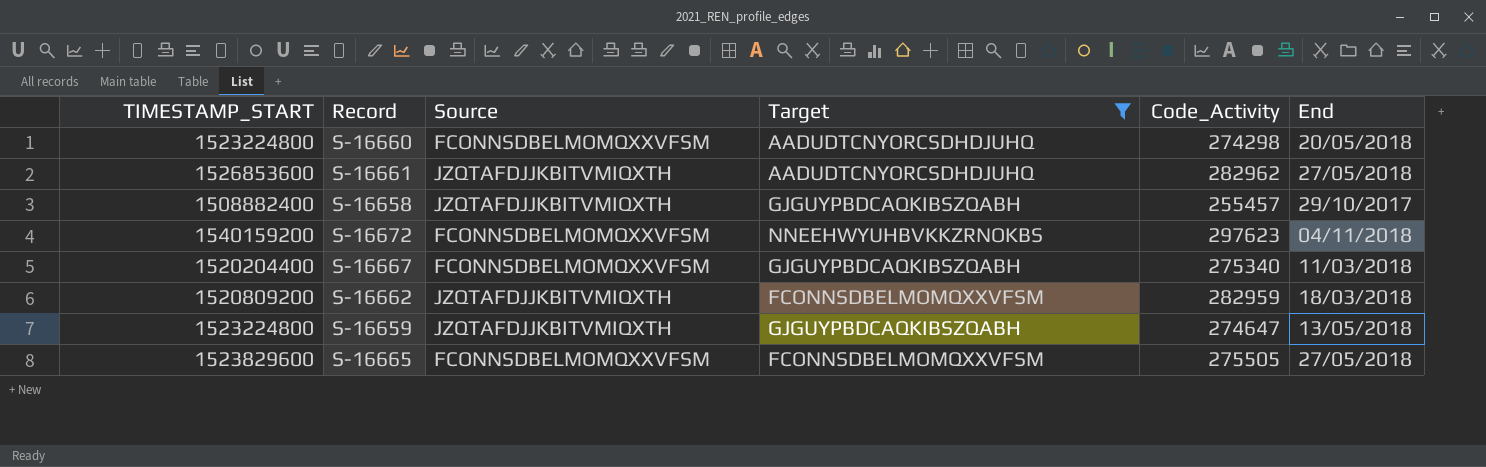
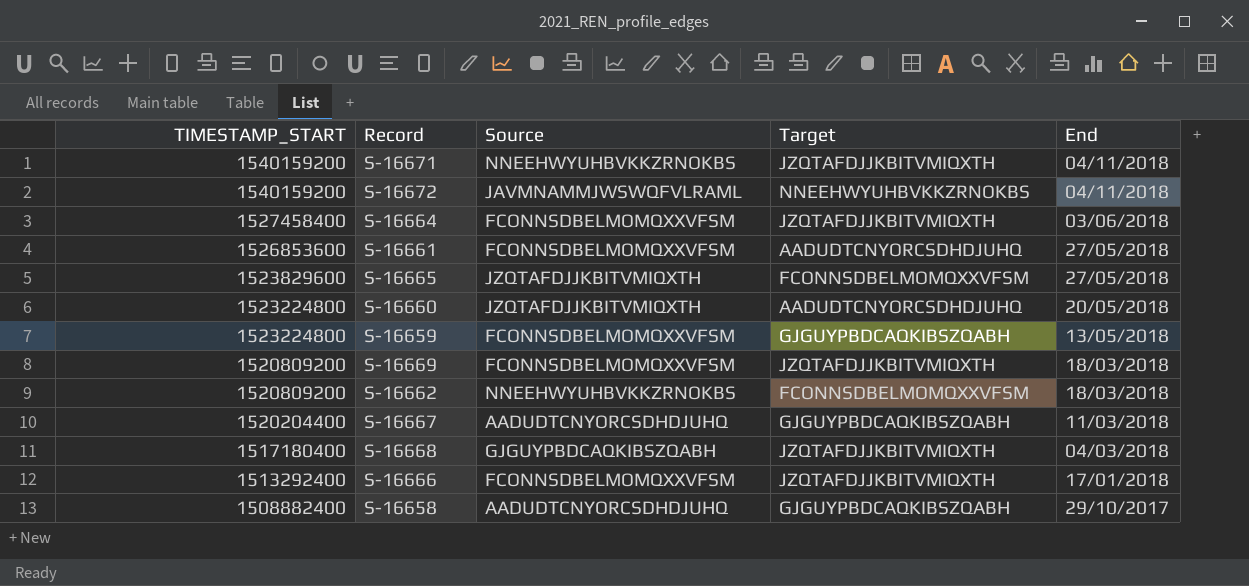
filter: Target != JZQTAFDJJKBITVMIQXTH -> none
row order: none -> TIMESTAMP_START descending
column Code_Activity | position: 5 -> none
S-16672 | Source: FCONNSDBELMOMQXXVFSM -> JAVMNAMMJWSWQFVLRAML
S-16661 | Source: JZQTAFDJJKBITVMIQXTH -> FCONNSDBELMOMQXXVFSM
S-16665 | Source: FCONNSDBELMOMQXXVFSM -> JZQTAFDJJKBITVMIQXTH
S-16660 | Source: FCONNSDBELMOMQXXVFSM -> JZQTAFDJJKBITVMIQXTH
S-16659 | Source: JZQTAFDJJKBITVMIQXTH -> FCONNSDBELMOMQXXVFSM
S-16662 | Source: JZQTAFDJJKBITVMIQXTH -> NNEEHWYUHBVKKZRNOKBS
S-16667 | Source: FCONNSDBELMOMQXXVFSM -> AADUDTCNYORCSDHDJUHQ
S-16658 | Source: JZQTAFDJJKBITVMIQXTH -> AADUDTCNYORCSDHDJUHQ

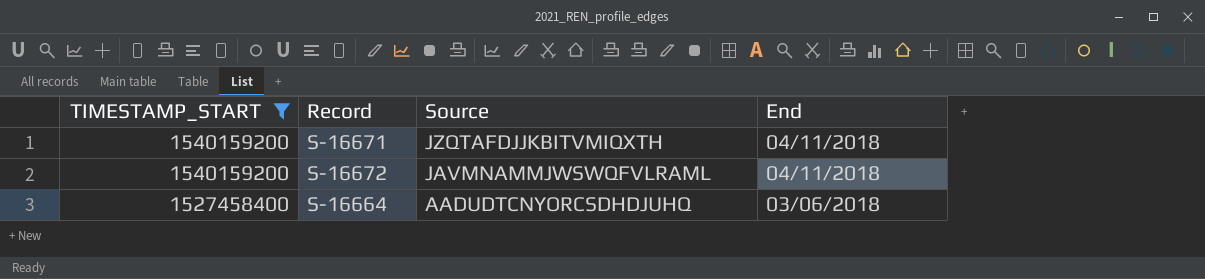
filter: none -> TIMESTAMP_START >= 1527458400
column Target | position: 4 -> none
S-16671 | Source: NNEEHWYUHBVKKZRNOKBS -> JZQTAFDJJKBITVMIQXTH
S-16664 | Source: FCONNSDBELMOMQXXVFSM -> AADUDTCNYORCSDHDJUHQ

